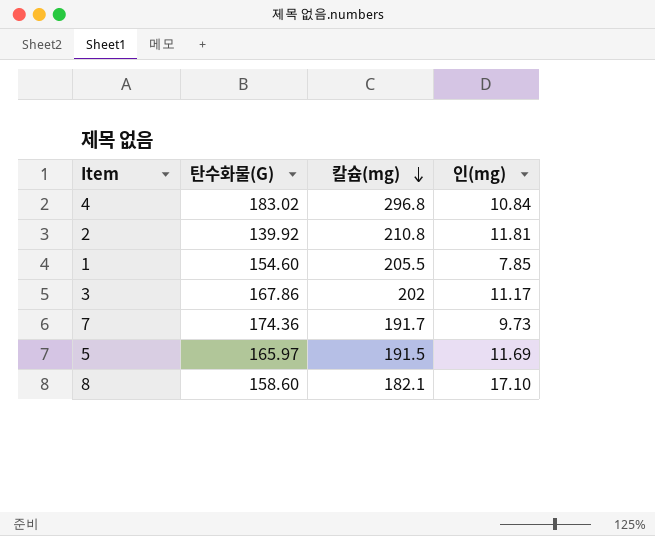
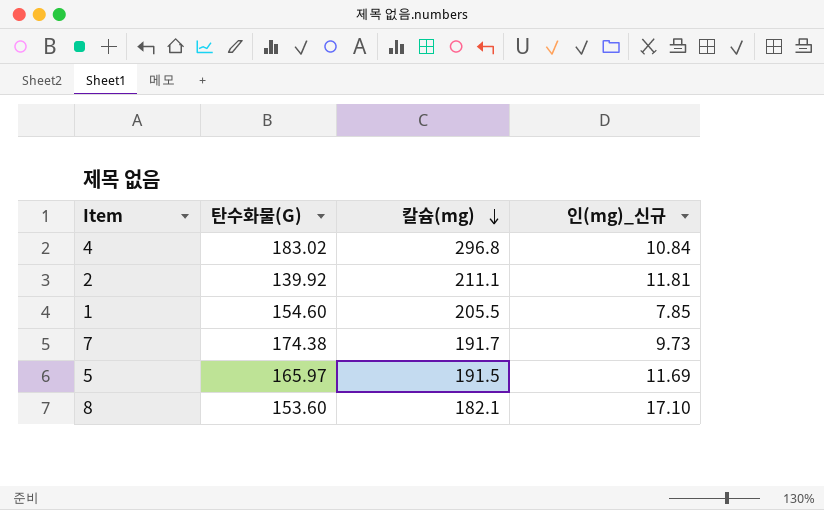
column name: 인(mg) -> 인(mg)_신규
row 3: 167.86 | 202 | 11.17 -> none
2 | 칼슘(mg): 210.8 -> 211.1
7 | 탄수화물(G): 174.36 -> 174.38
8 | 탄수화물(G): 158.60 -> 153.60

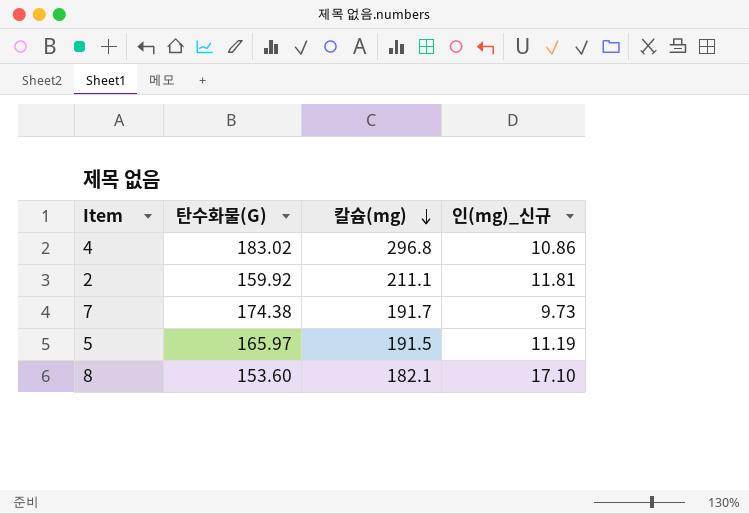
row 1: 154.60 | 205.5 | 7.85 -> none
4 | 인(mg)_신규: 10.84 -> 10.86
2 | 탄수화물(G): 139.92 -> 159.92
5 | 인(mg)_신규: 11.69 -> 11.19

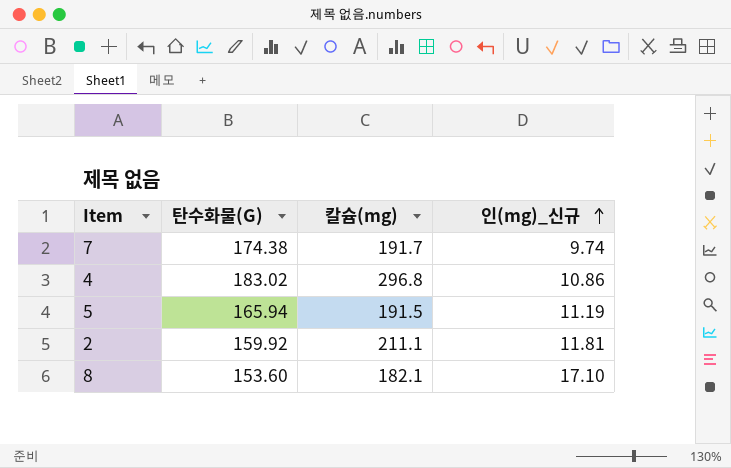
row order: 칼슘(mg) descending -> 인(mg)_신규 ascending
7 | 인(mg)_신규: 9.73 -> 9.74
5 | 탄수화물(G): 165.97 -> 165.94

